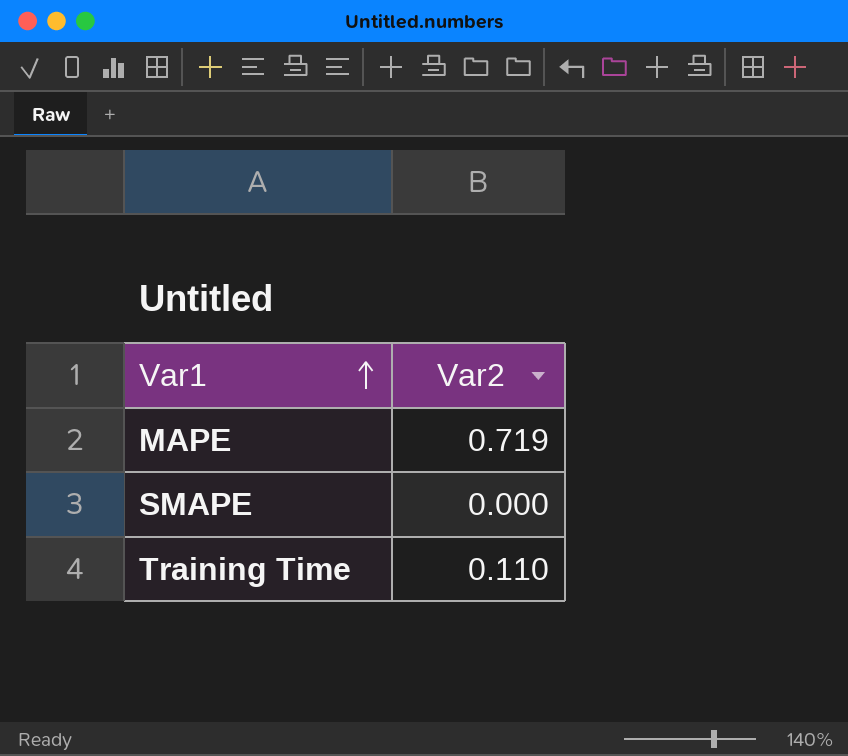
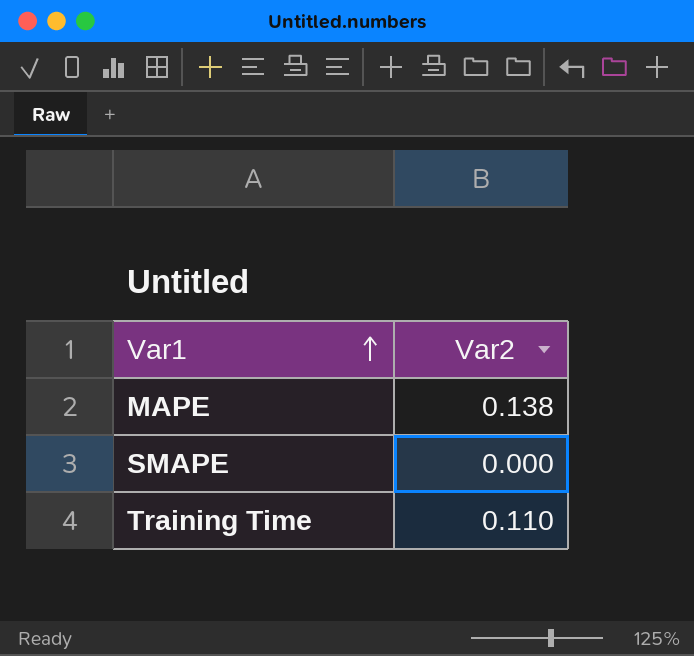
MAPE | Var2: 0.719 -> 0.138

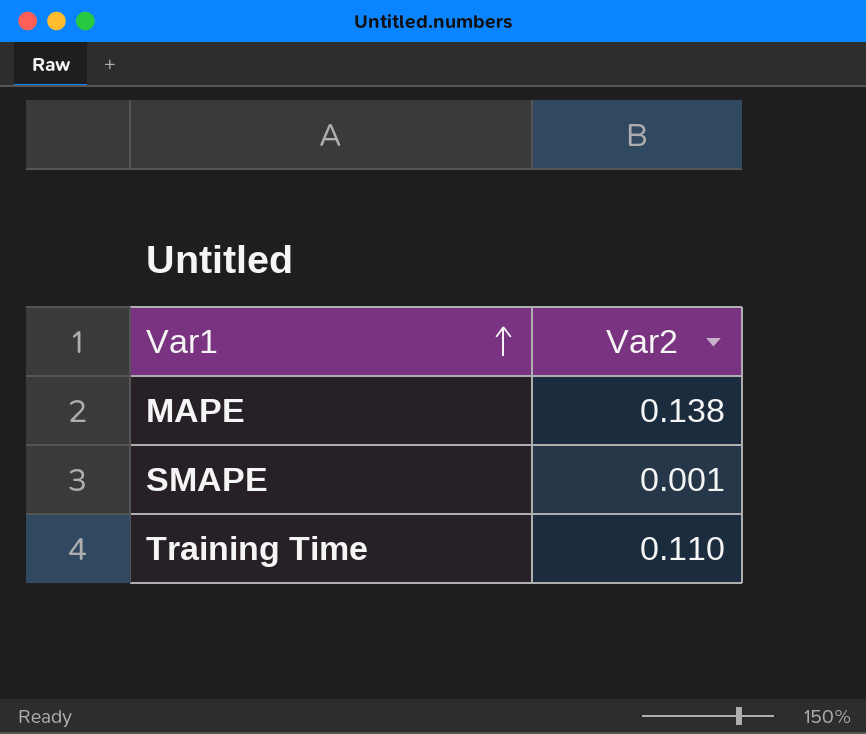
SMAPE | Var2: 0.000 -> 0.001

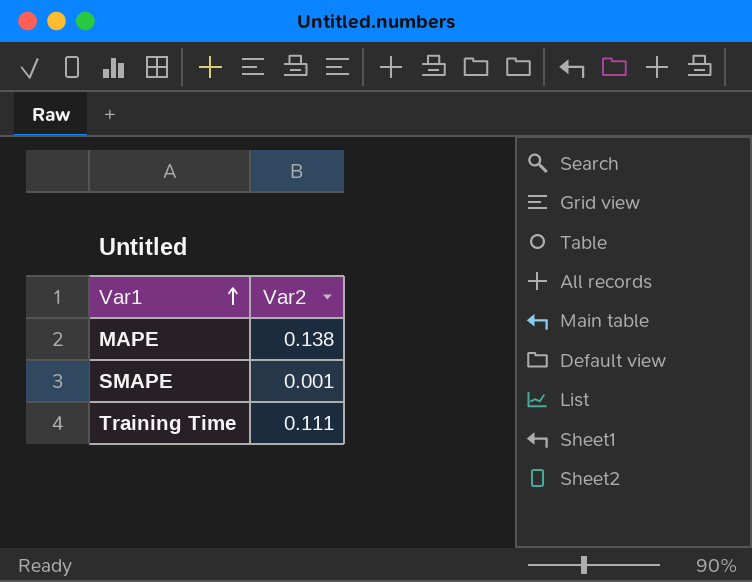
Training Time | Var2: 0.110 -> 0.111

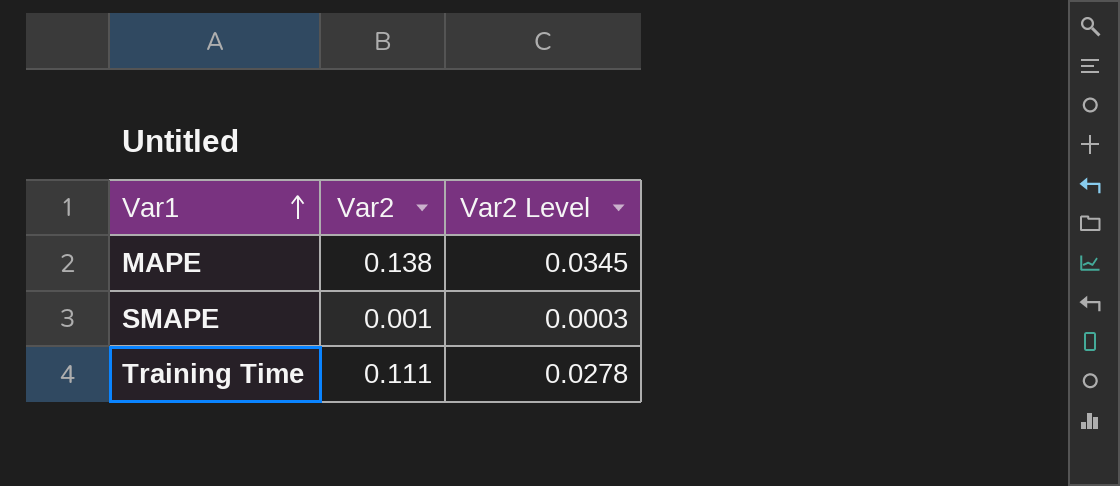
column Var2 Level | formula: none -> [Var2] * 0.25

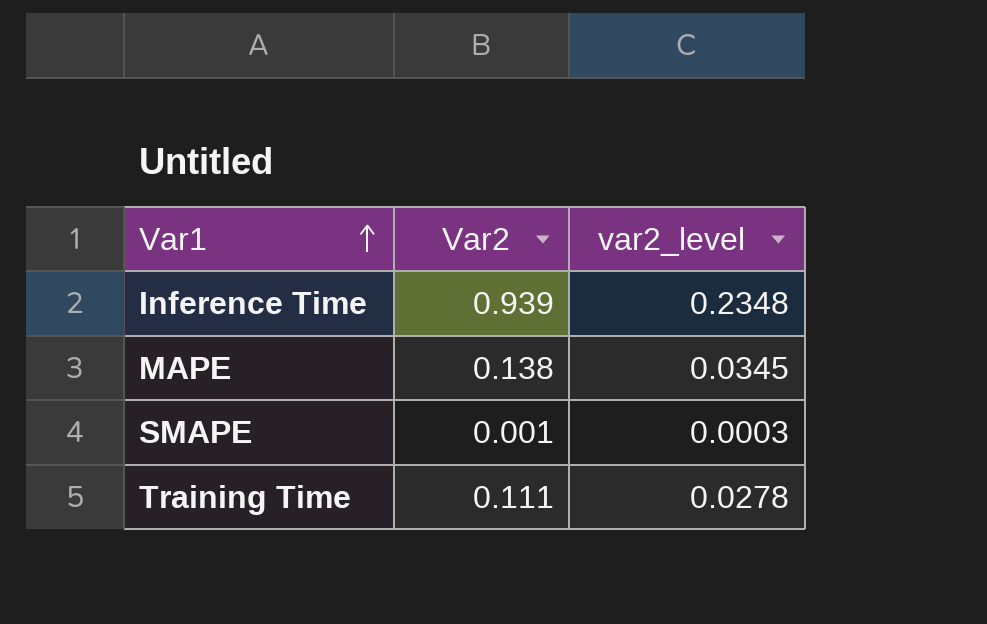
column name: Var2 Level -> var2_level
row Inference Time: none -> 0.939 | 0.2348

